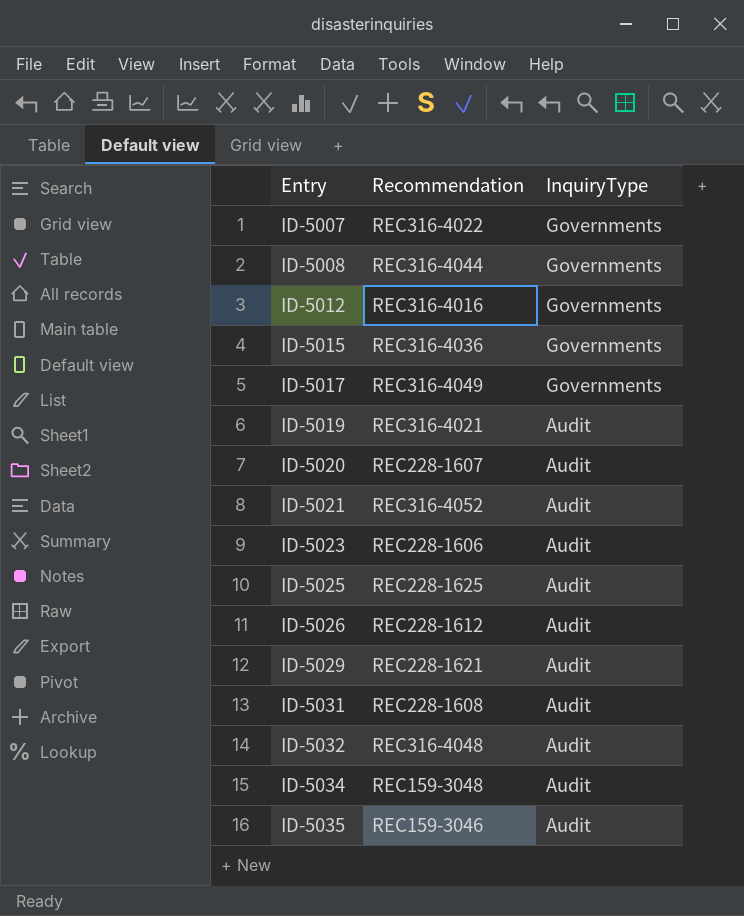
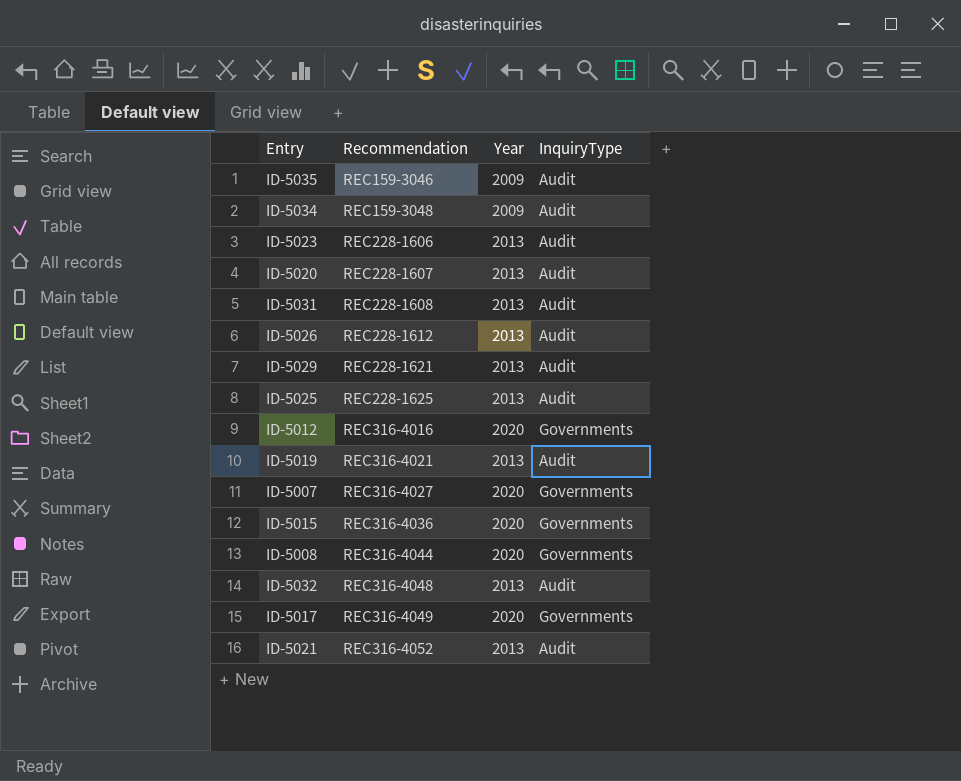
row order: Entry ascending -> Recommendation ascending
column Year | position: none -> 3
ID-5007 | Recommendation: REC316-4022 -> REC316-4027

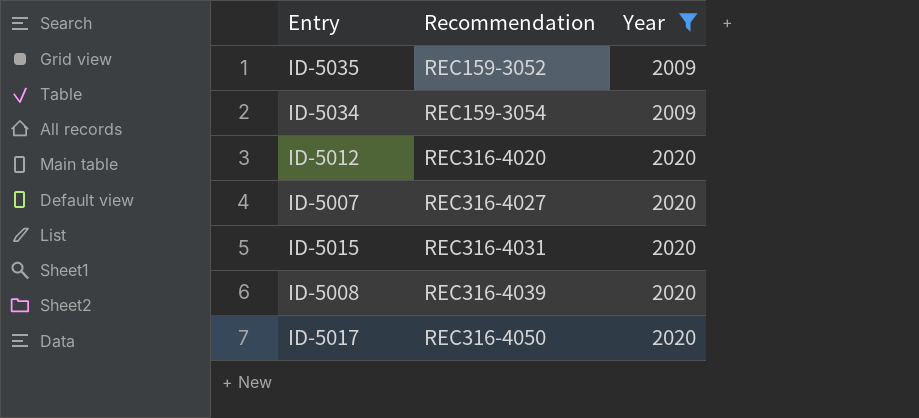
filter: none -> Year != 2013
column InquiryType | position: 4 -> none
ID-5035 | Recommendation: REC159-3046 -> REC159-3052
ID-5034 | Recommendation: REC159-3048 -> REC159-3054
ID-5012 | Recommendation: REC316-4016 -> REC316-4020
ID-5015 | Recommendation: REC316-4036 -> REC316-4031
ID-5008 | Recommendation: REC316-4044 -> REC316-4039
ID-5017 | Recommendation: REC316-4049 -> REC316-4050

